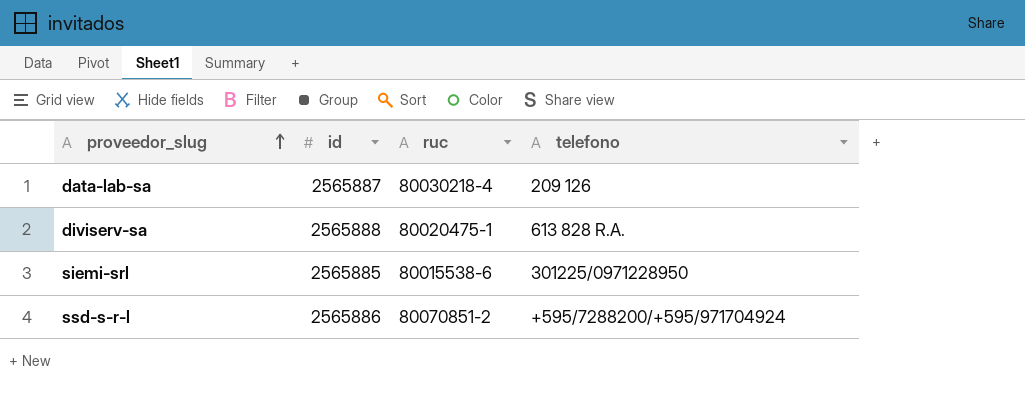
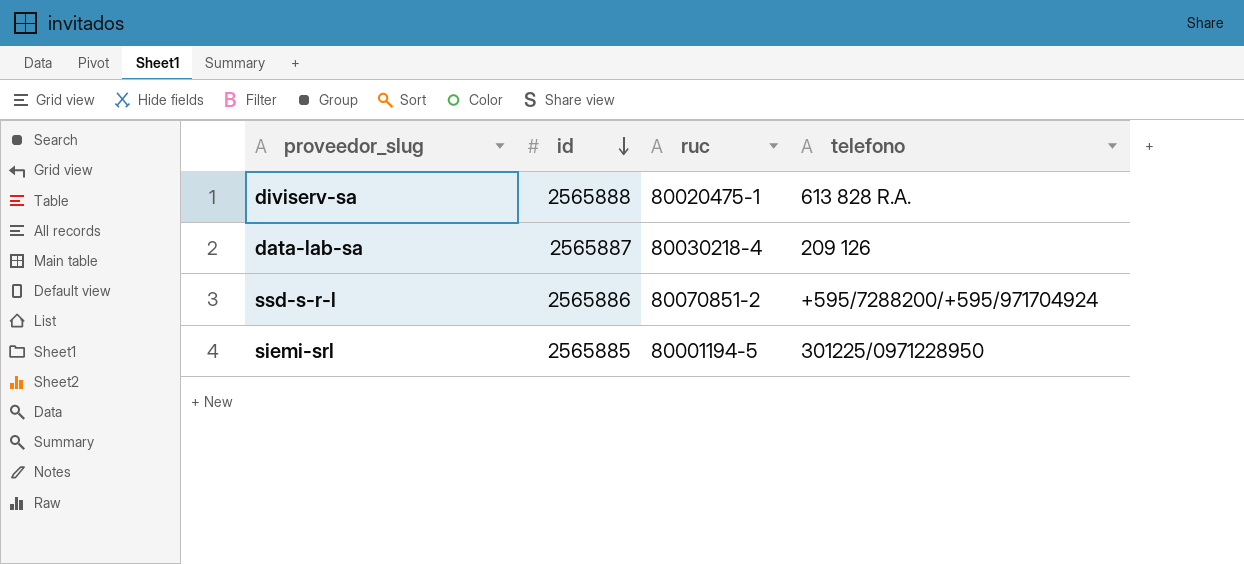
row order: proveedor_slug ascending -> id descending
siemi-srl | ruc: 80015538-6 -> 80001194-5

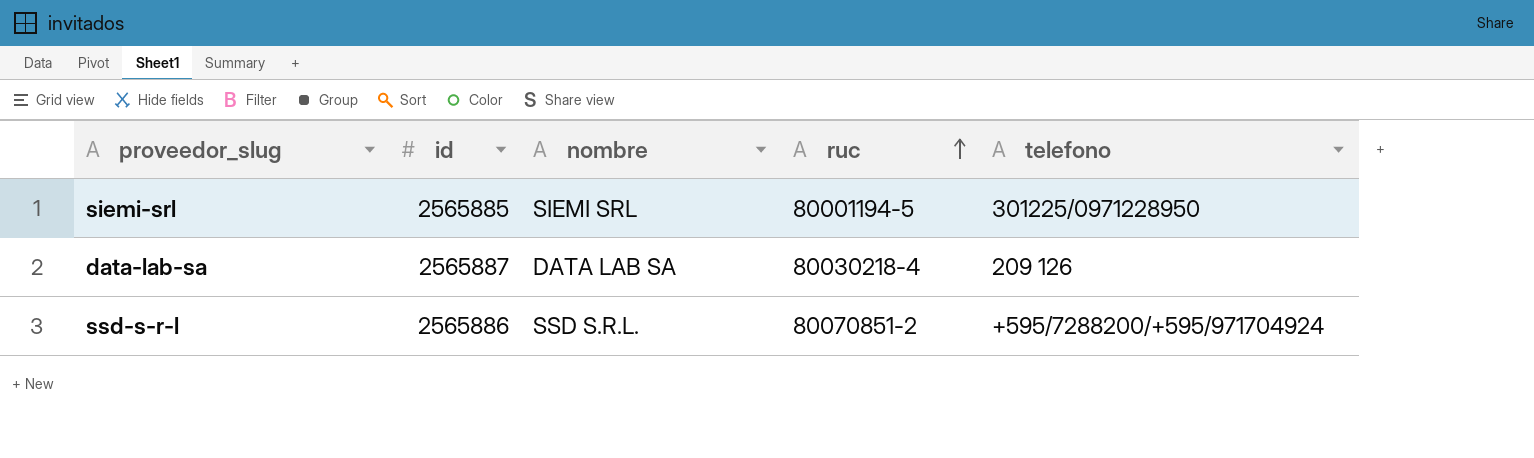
row order: id descending -> ruc ascending
column nombre | position: none -> 3
row diviserv-sa: 2565888 | 80020475-1 | 613 828 R.A. -> none

